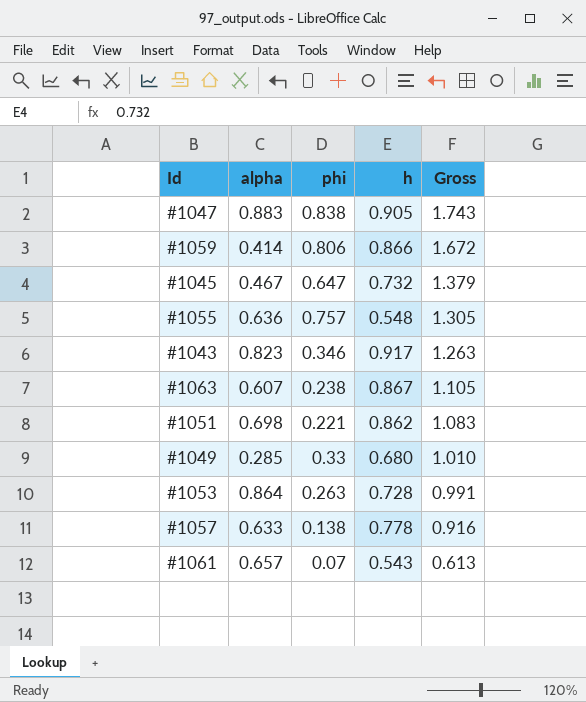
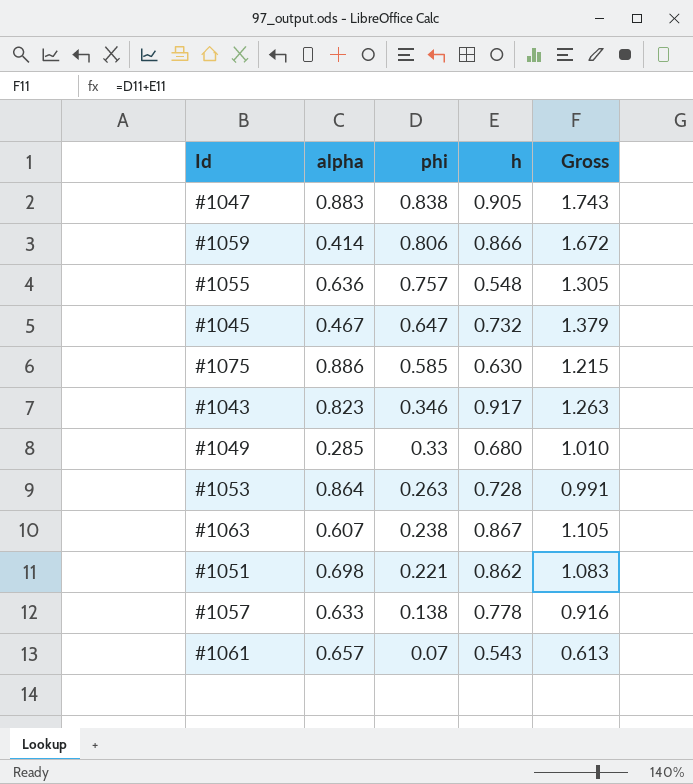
row order: Gross descending -> phi descending
row #1075: none -> 0.886 | 0.585 | 0.630 | 1.215

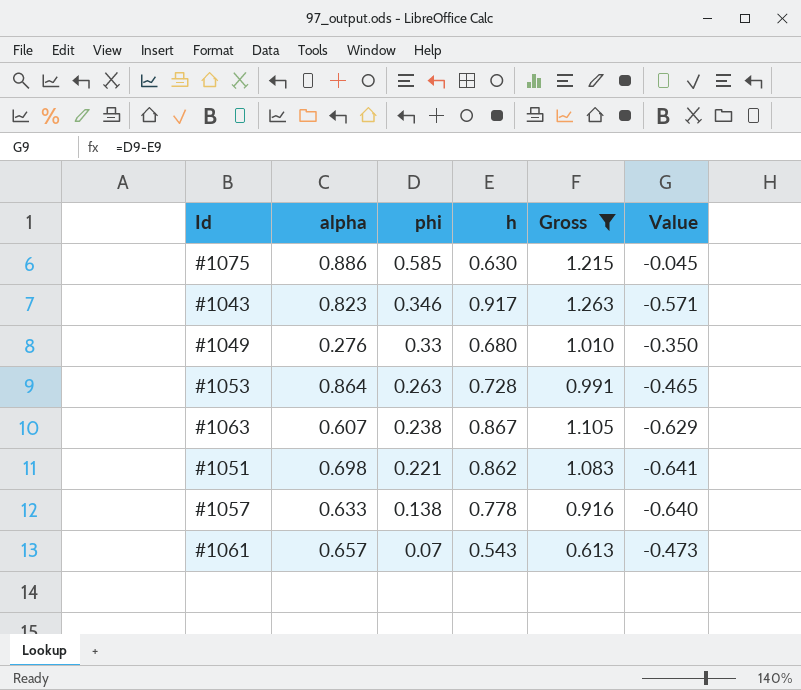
filter: none -> Gross <= 1.263
column Value | formula: none -> [phi] - [h]
#1049 | alpha: 0.285 -> 0.276

